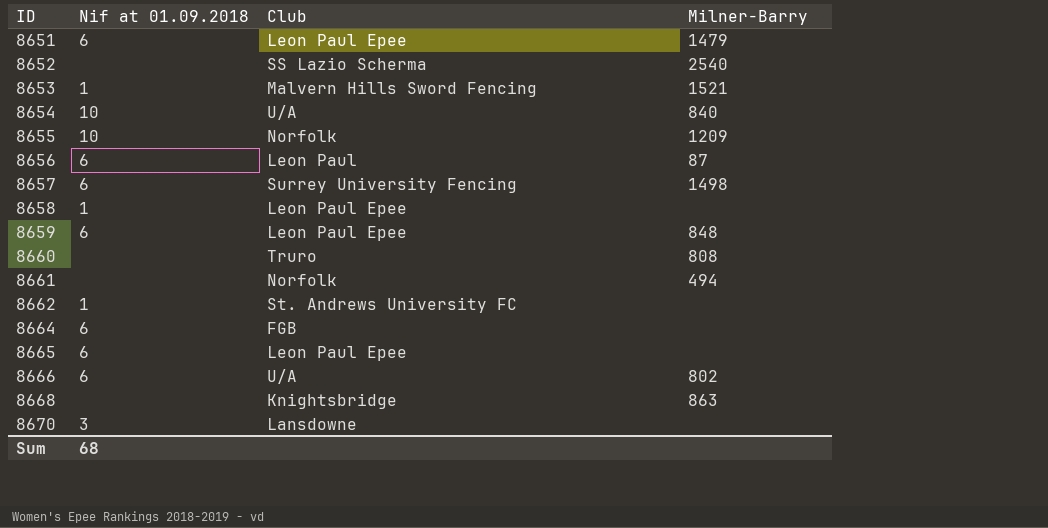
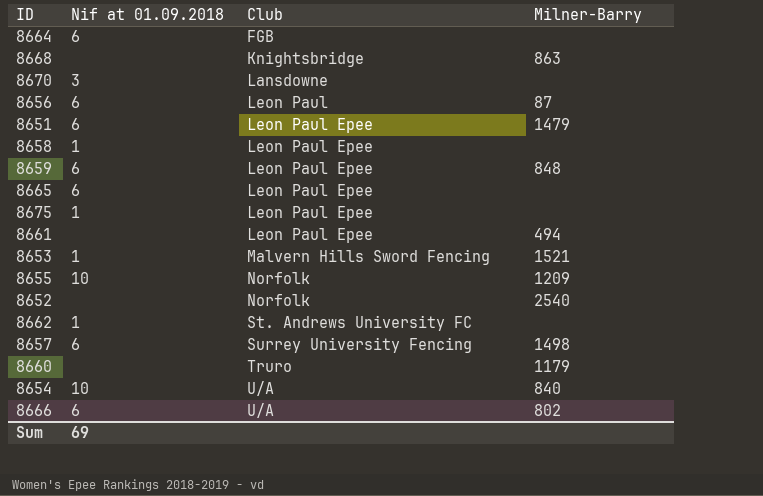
row order: ID ascending -> Club ascending
row 8675: none -> 1 | Leon Paul Epee | none
8661 | Club: Norfolk -> Leon Paul Epee
8652 | Club: SS Lazio Scherma -> Norfolk
8660 | Milner-Barry: 808 -> 1179
Sum | Nif at 01.09.2018: 68 -> 69

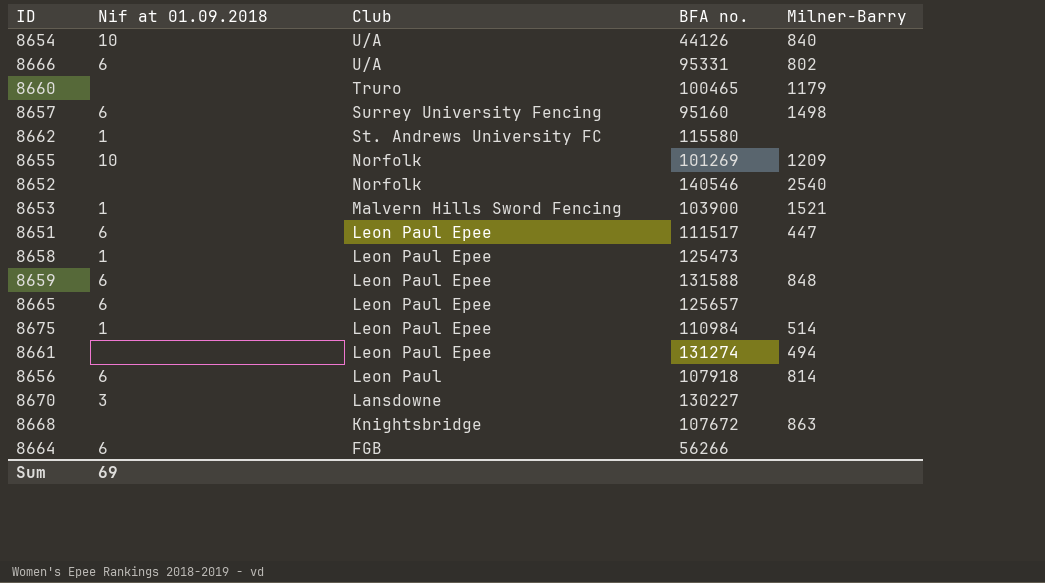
row order: Club ascending -> Club descending
column BFA no. | position: none -> 4
8651 | Milner-Barry: 1479 -> 447
8675 | Milner-Barry: none -> 514
8656 | Milner-Barry: 87 -> 814

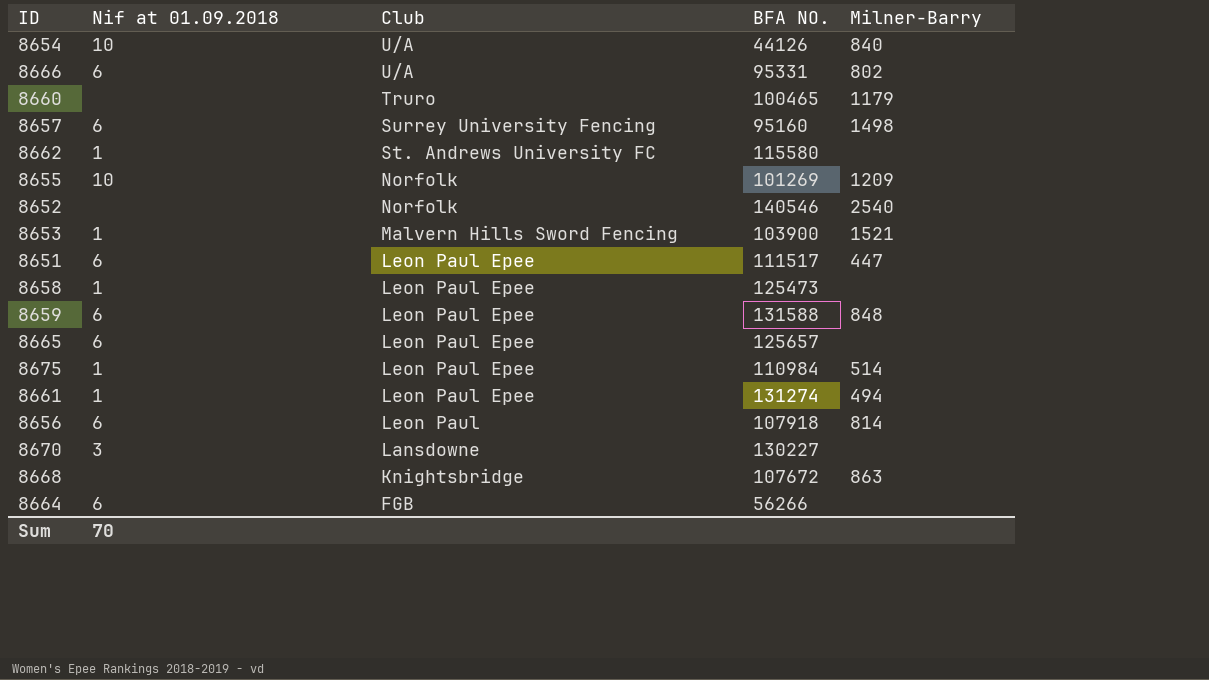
column name: BFA no. -> BFA NO.
8661 | Nif at 01.09.2018: none -> 1
Sum | Nif at 01.09.2018: 69 -> 70

